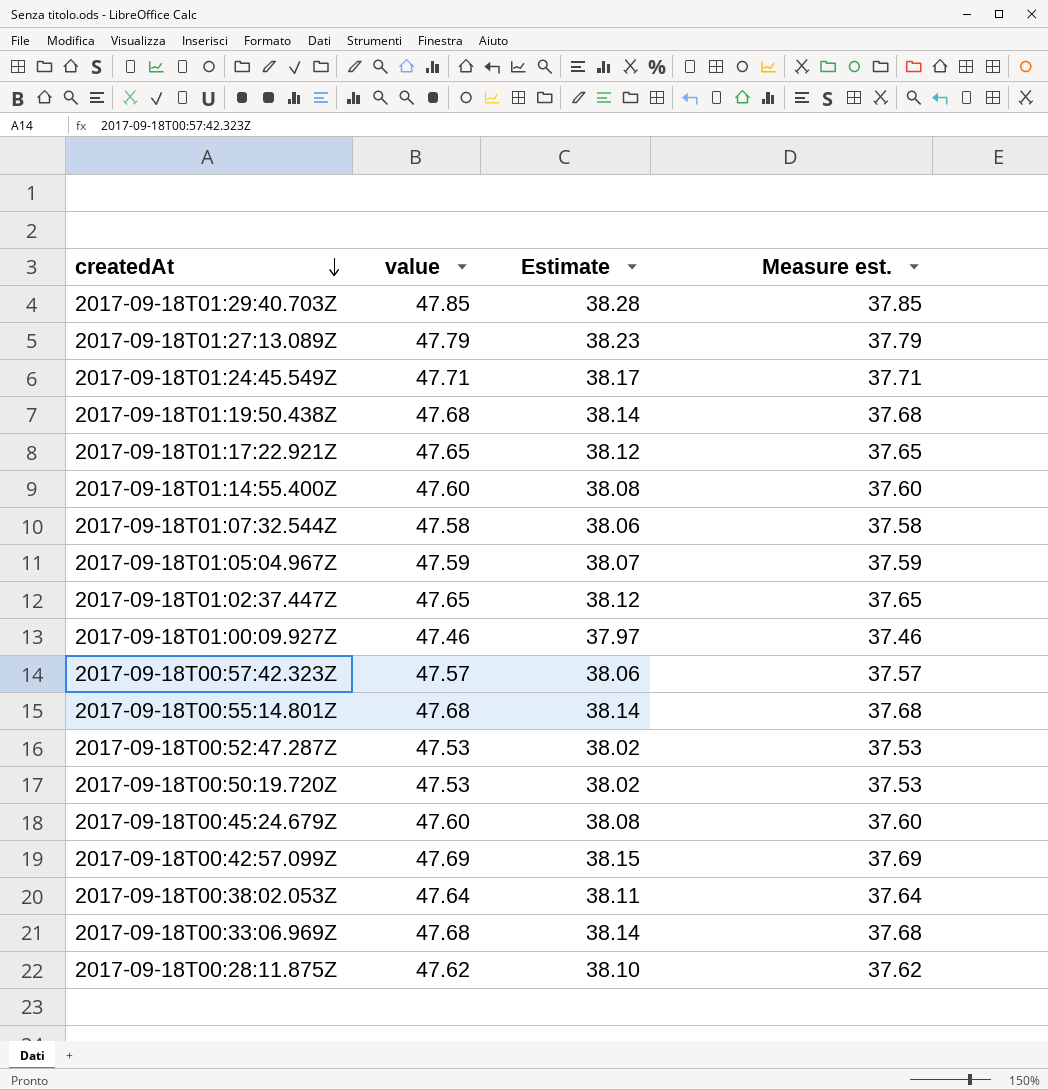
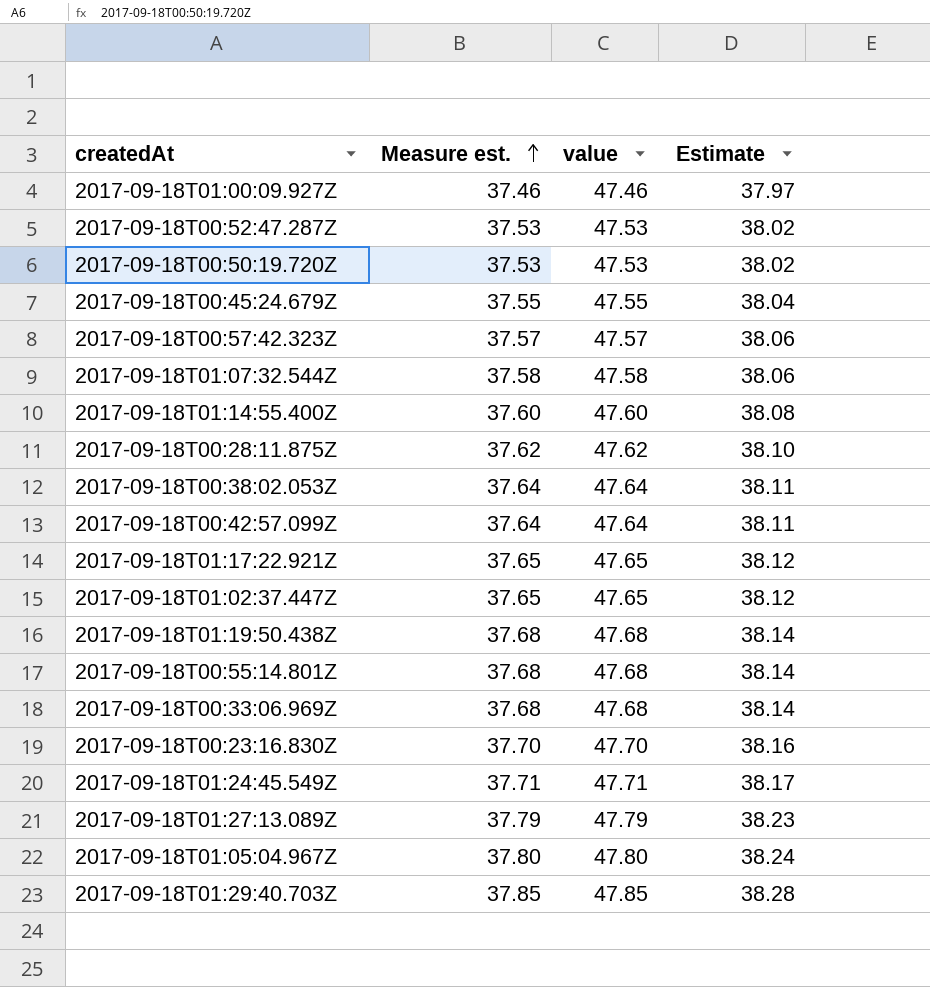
row order: createdAt descending -> Measure est. ascending
column Measure est. | position: 4 -> 2
2017-09-18T00:45:24.679Z | Measure est.: 37.60 -> 37.55
2017-09-18T00:45:24.679Z | value: 47.60 -> 47.55
2017-09-18T00:45:24.679Z | Estimate: 38.08 -> 38.04
2017-09-18T00:42:57.099Z | Measure est.: 37.69 -> 37.64
2017-09-18T00:42:57.099Z | value: 47.69 -> 47.64
2017-09-18T00:42:57.099Z | Estimate: 38.15 -> 38.11
row 2017-09-18T00:23:16.830Z: none -> 37.70 | 47.70 | 38.16
2017-09-18T01:05:04.967Z | Measure est.: 37.59 -> 37.80
2017-09-18T01:05:04.967Z | value: 47.59 -> 47.80
2017-09-18T01:05:04.967Z | Estimate: 38.07 -> 38.24

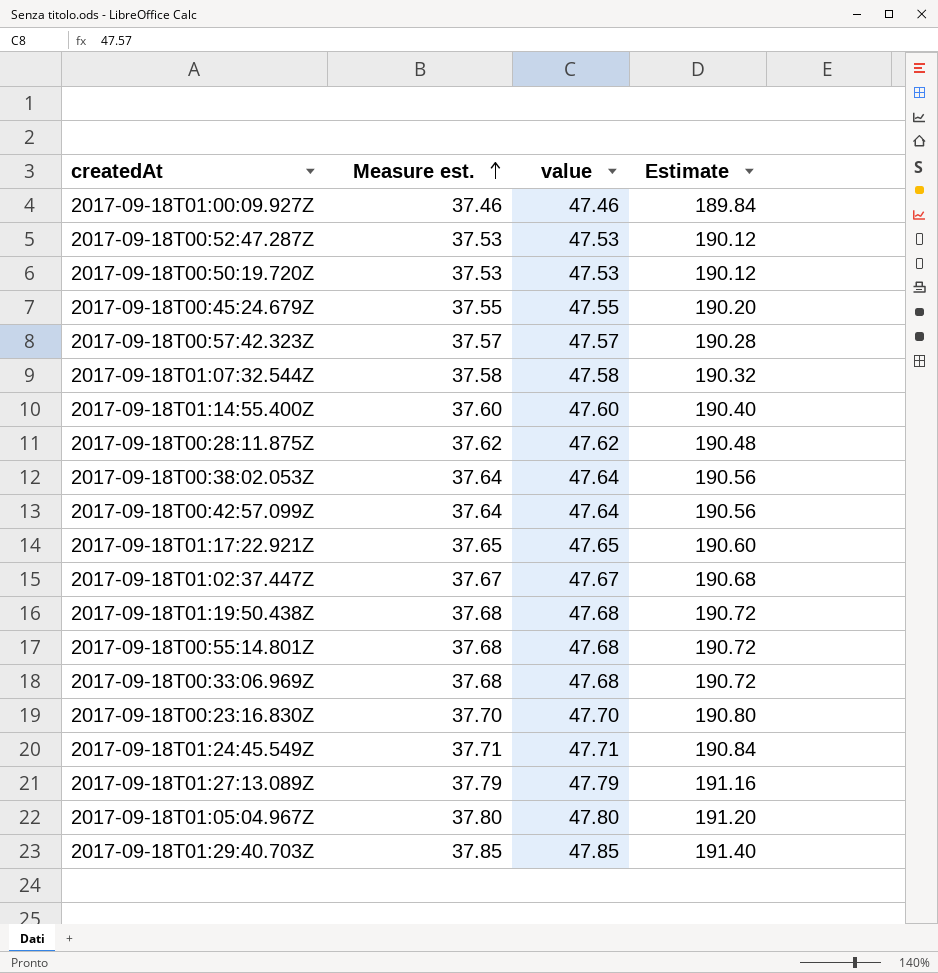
column Estimate | formula: [value] * 0.8 -> [value] * 4
2017-09-18T01:02:37.447Z | Measure est.: 37.65 -> 37.67
2017-09-18T01:02:37.447Z | value: 47.65 -> 47.67

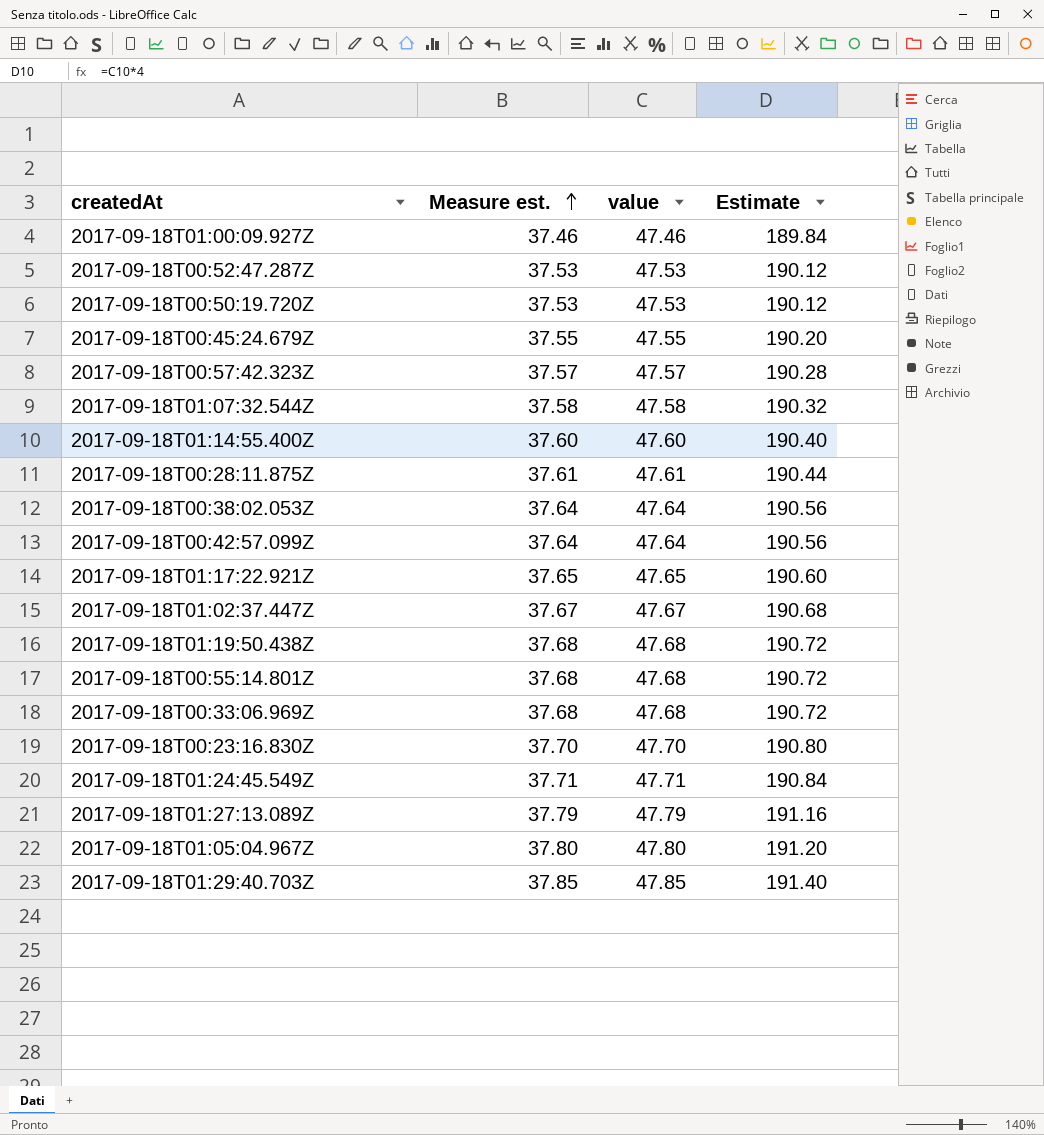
2017-09-18T00:28:11.875Z | Measure est.: 37.62 -> 37.61
2017-09-18T00:28:11.875Z | value: 47.62 -> 47.61
2017-09-18T00:28:11.875Z | Estimate: 190.48 -> 190.44

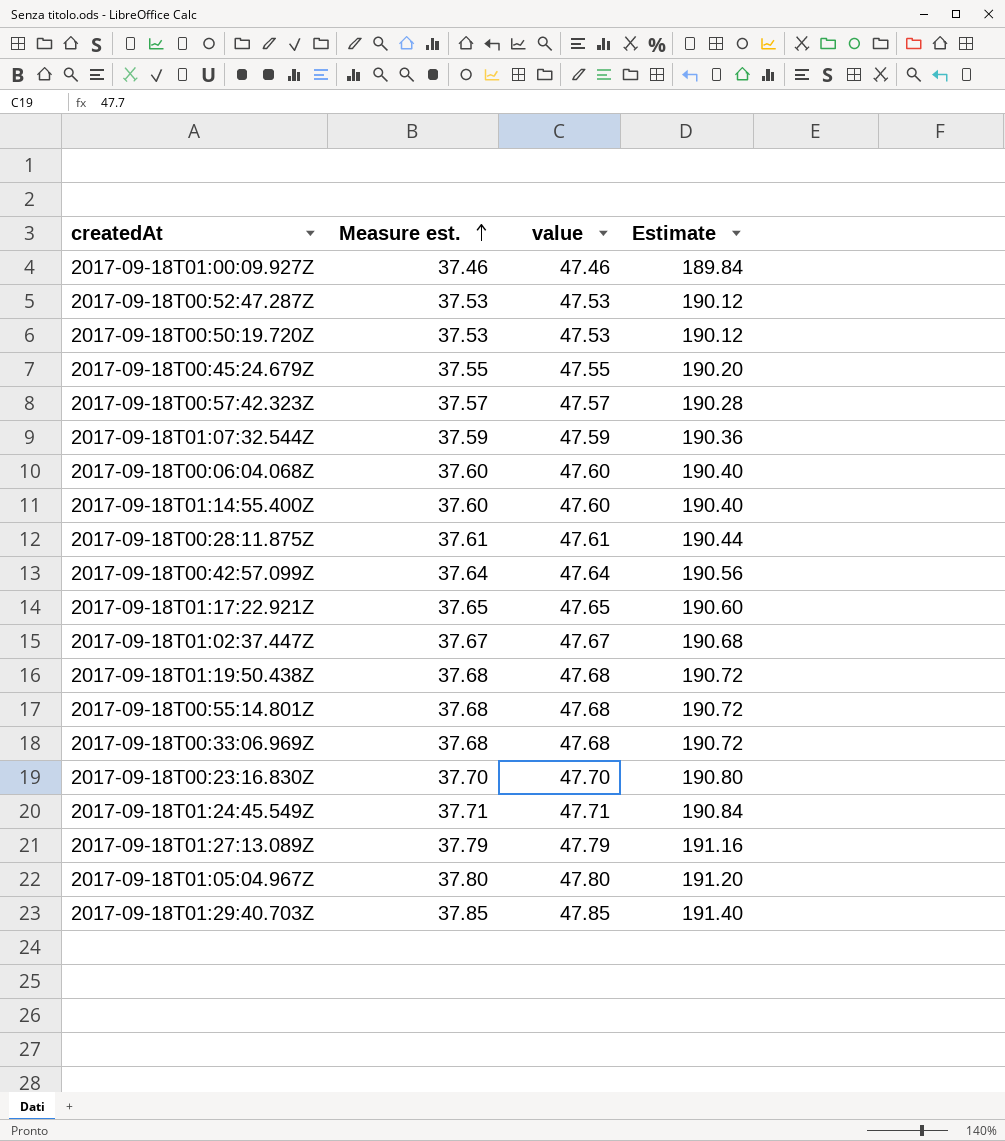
row 2017-09-18T00:38:02.053Z: 37.64 | 47.64 | 190.56 -> none
2017-09-18T01:07:32.544Z | Measure est.: 37.58 -> 37.59
2017-09-18T01:07:32.544Z | value: 47.58 -> 47.59
2017-09-18T01:07:32.544Z | Estimate: 190.32 -> 190.36
row 2017-09-18T00:06:04.068Z: none -> 37.60 | 47.60 | 190.40

